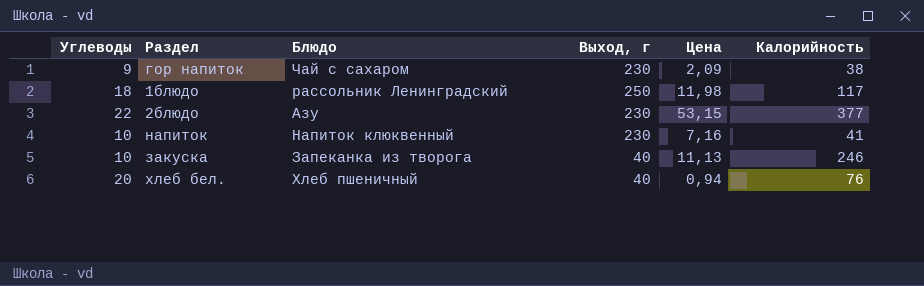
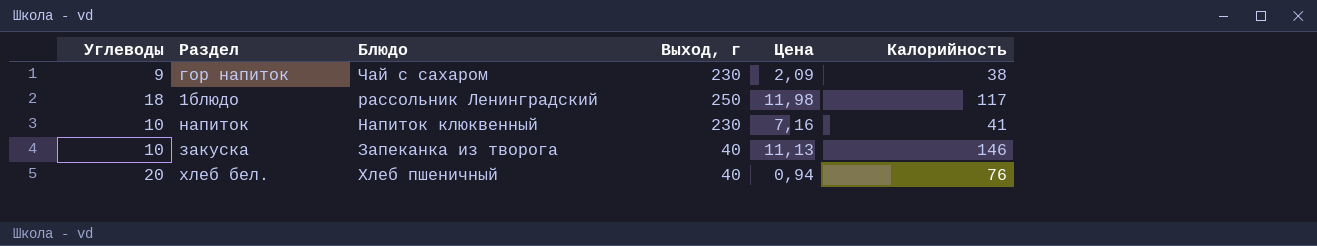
row 2блюдо: 22 | Азу | 230 | 53,15 | 377 -> none
закуска | Калорийность: 246 -> 146

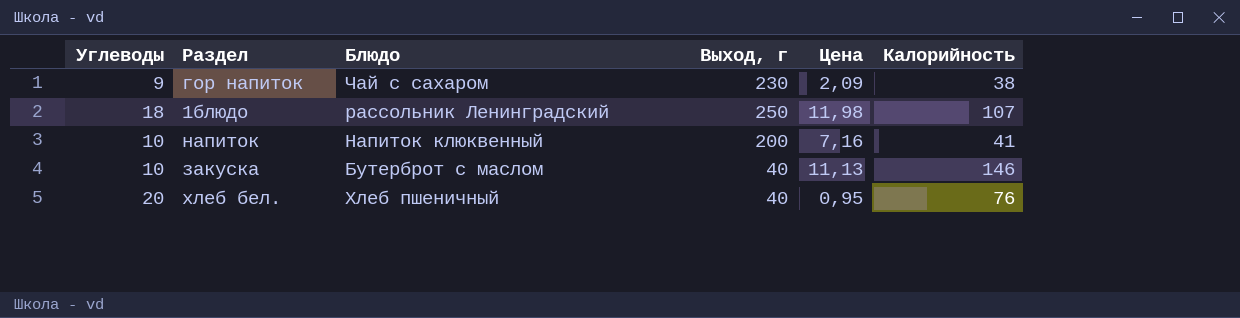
1блюдо | Калорийность: 117 -> 107
напиток | Выход, г: 230 -> 200
закуска | Блюдо: Запеканка из творога -> Бутерброт с маслом
хлеб бел. | Цена: 0,94 -> 0,95

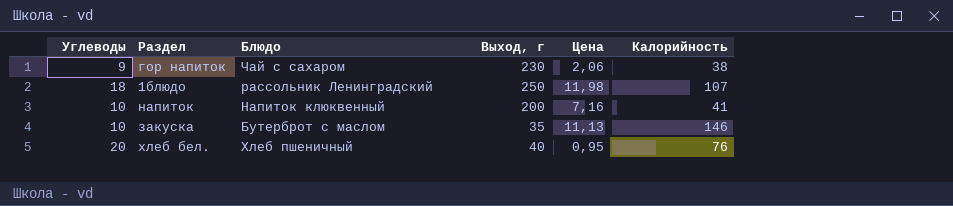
гор напиток | Цена: 2,09 -> 2,06
закуска | Выход, г: 40 -> 35

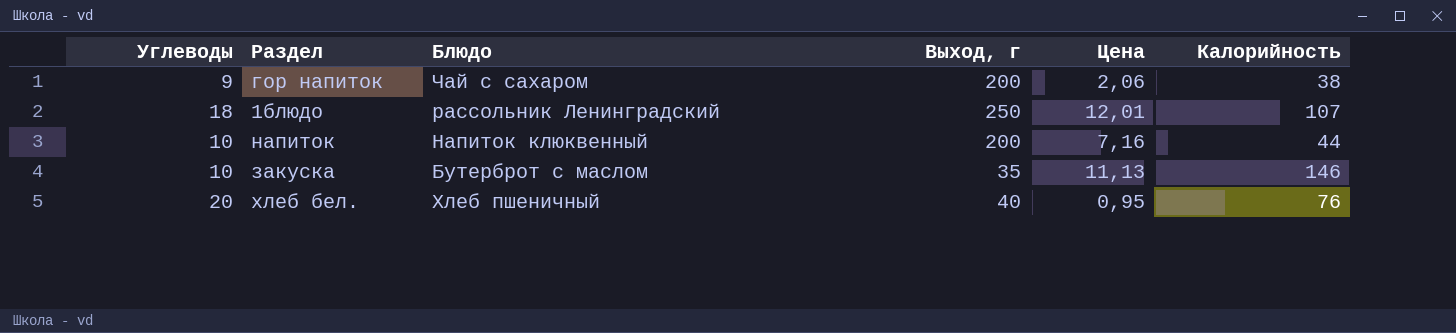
гор напиток | Выход, г: 230 -> 200
1блюдо | Цена: 11,98 -> 12,01
напиток | Калорийность: 41 -> 44

